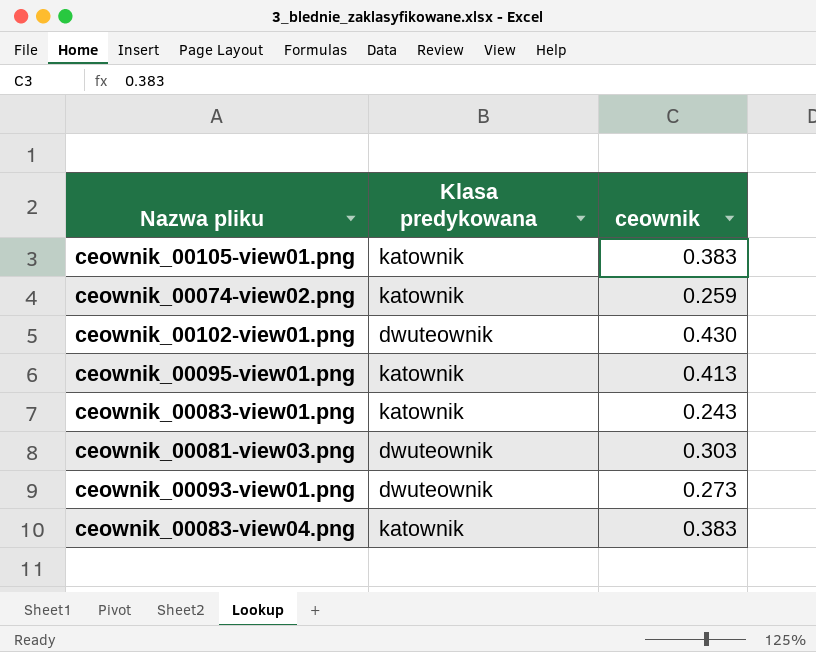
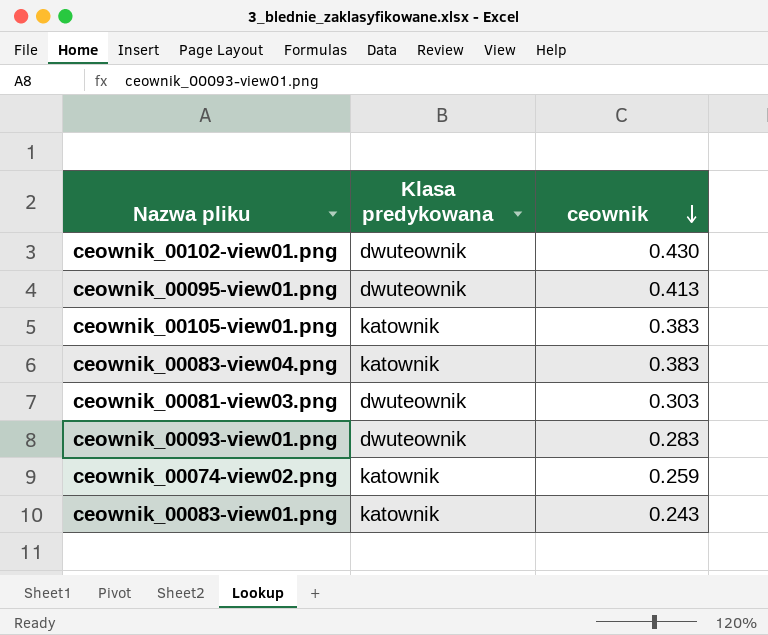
row order: none -> ceownik descending
ceownik_00095-view01.png | Klasa predykowana: katownik -> dwuteownik
ceownik_00093-view01.png | ceownik: 0.273 -> 0.283

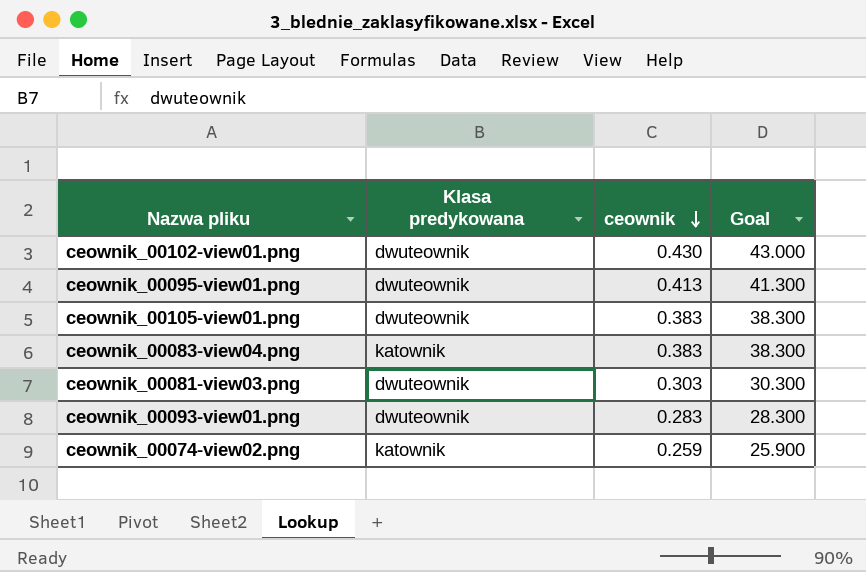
column Goal | formula: none -> [ceownik] * 100
row ceownik_00083-view01.png: katownik | 0.243 -> none
ceownik_00105-view01.png | Klasa predykowana: katownik -> dwuteownik

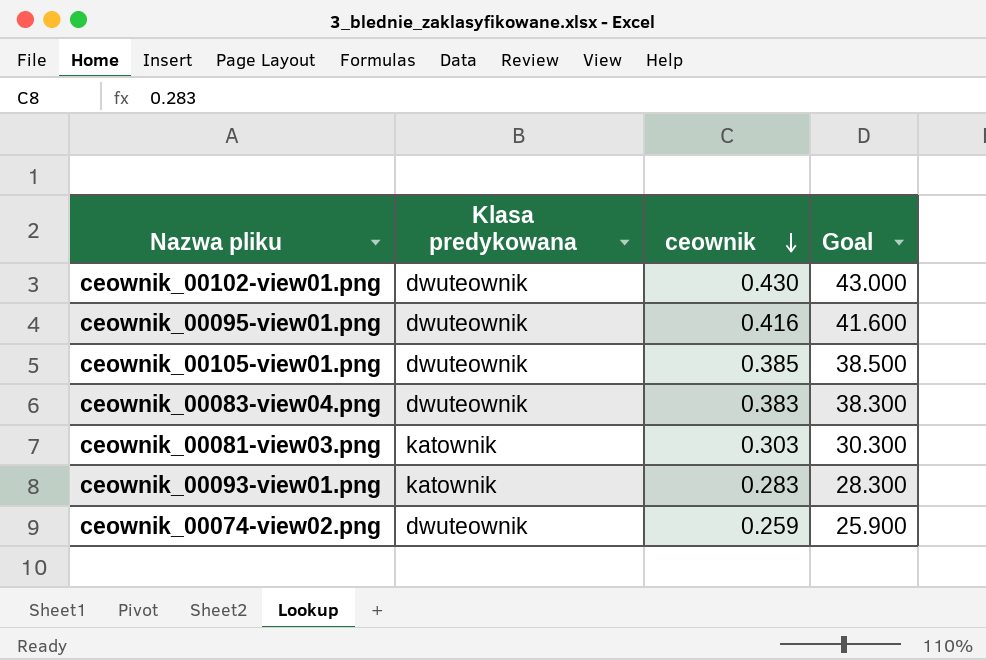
ceownik_00095-view01.png | ceownik: 0.413 -> 0.416
ceownik_00095-view01.png | Goal: 41.300 -> 41.600
ceownik_00105-view01.png | ceownik: 0.383 -> 0.385
ceownik_00105-view01.png | Goal: 38.300 -> 38.500
ceownik_00083-view04.png | Klasa predykowana: katownik -> dwuteownik
ceownik_00081-view03.png | Klasa predykowana: dwuteownik -> katownik
ceownik_00093-view01.png | Klasa predykowana: dwuteownik -> katownik
ceownik_00074-view02.png | Klasa predykowana: katownik -> dwuteownik

